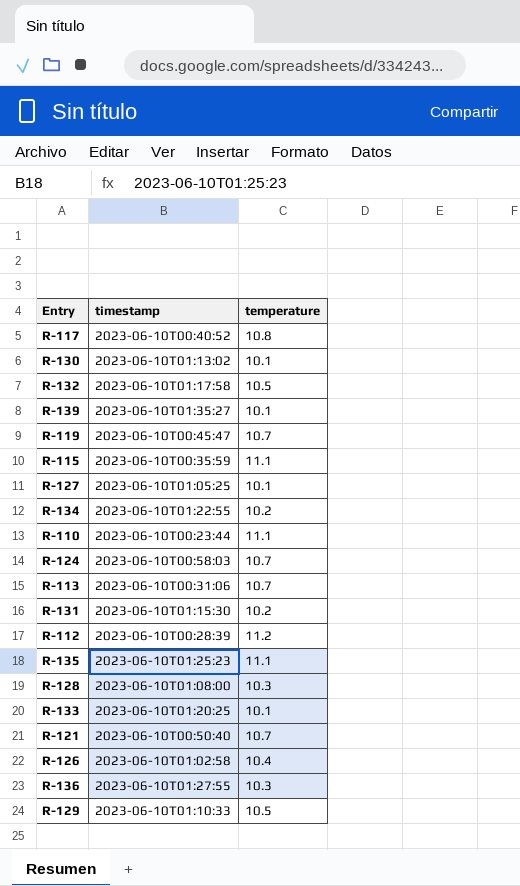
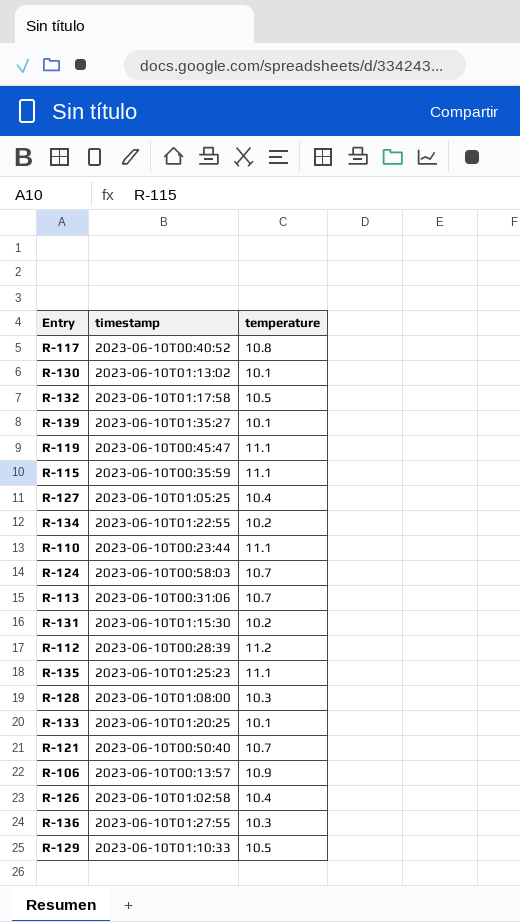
R-119 | temperature: 10.7 -> 11.1
R-127 | temperature: 10.1 -> 10.4
row R-106: none -> 2023-06-10T00:13:57 | 10.9

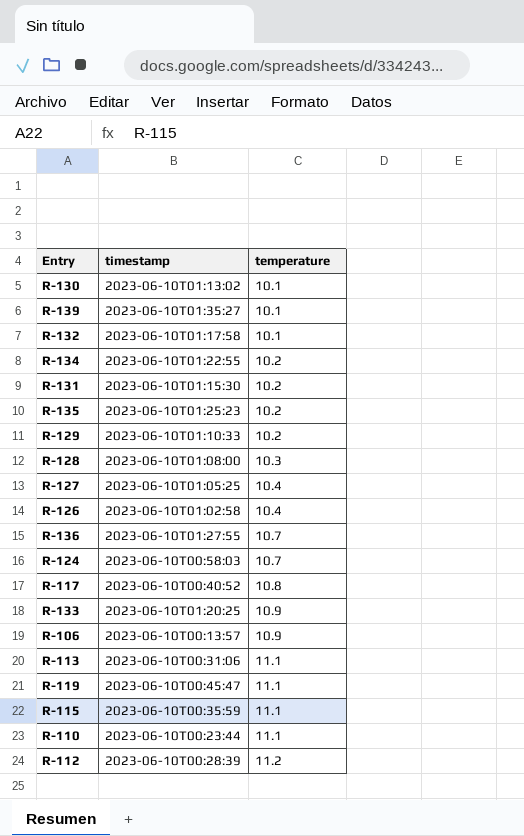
row order: none -> temperature ascending
row R-121: 2023-06-10T00:50:40 | 10.7 -> none
R-132 | temperature: 10.5 -> 10.1
R-135 | temperature: 11.1 -> 10.2
R-129 | temperature: 10.5 -> 10.2
R-136 | temperature: 10.3 -> 10.7
R-133 | temperature: 10.1 -> 10.9
R-113 | temperature: 10.7 -> 11.1

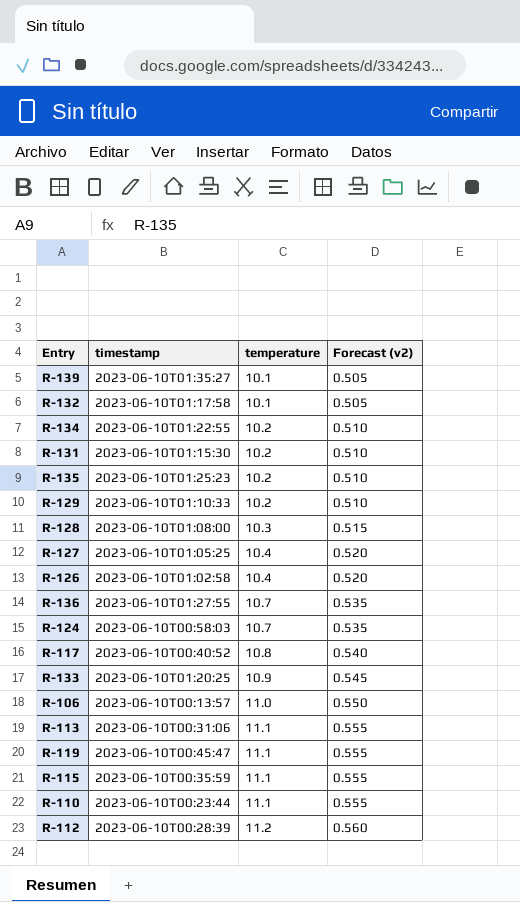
column Forecast (v2) | formula: none -> [temperature] * 0.05
row R-130: 2023-06-10T01:13:02 | 10.1 -> none
R-106 | temperature: 10.9 -> 11.0

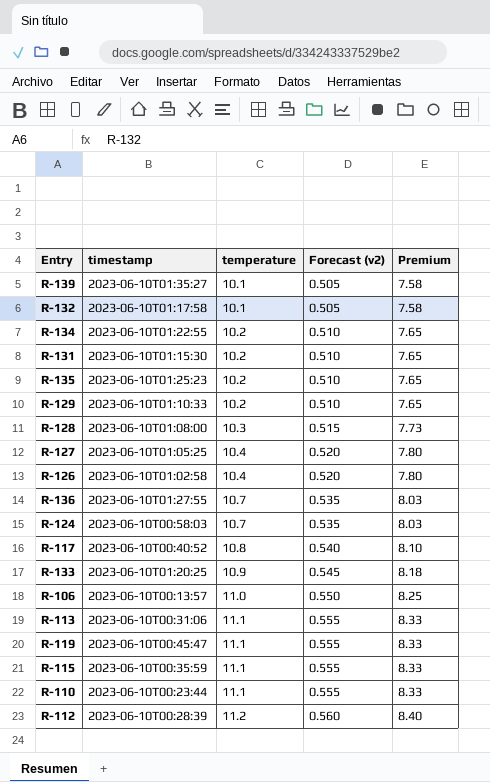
column Premium | formula: none -> [temperature] * 0.75

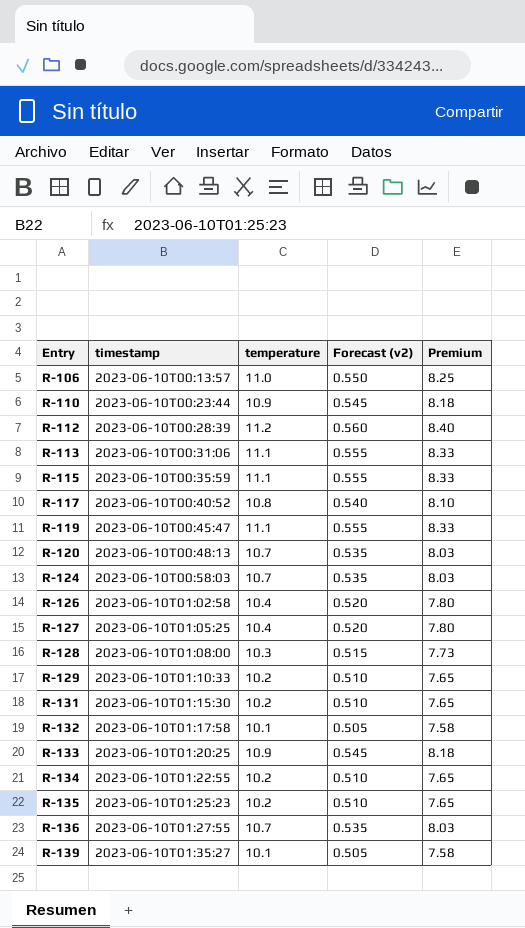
row order: temperature ascending -> Entry ascending
R-110 | temperature: 11.1 -> 10.9
R-110 | Forecast (v2): 0.555 -> 0.545
R-110 | Premium: 8.33 -> 8.18
row R-120: none -> 2023-06-10T00:48:13 | 10.7 | 0.535 | 8.03

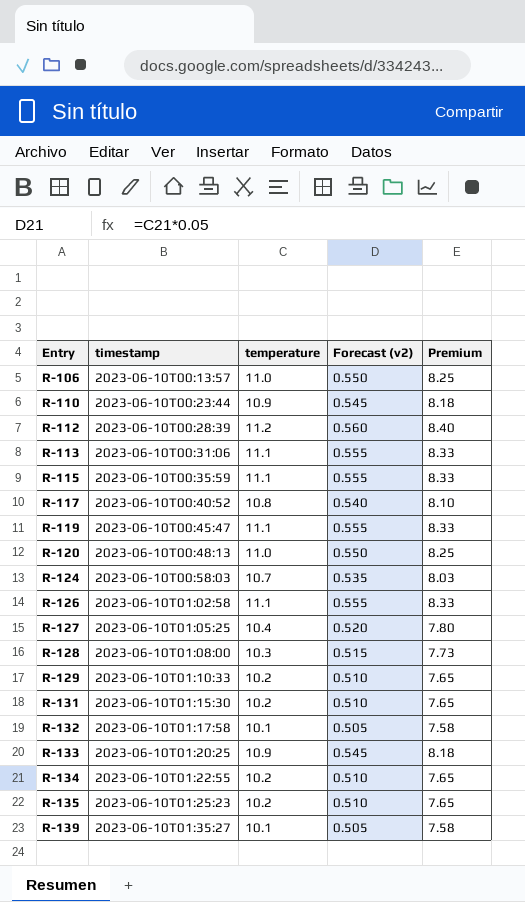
row R-136: 2023-06-10T01:27:55 | 10.7 | 0.535 | 8.03 -> none
R-120 | temperature: 10.7 -> 11.0
R-120 | Forecast (v2): 0.535 -> 0.550
R-120 | Premium: 8.03 -> 8.25
R-126 | temperature: 10.4 -> 11.1
R-126 | Forecast (v2): 0.520 -> 0.555
R-126 | Premium: 7.80 -> 8.33

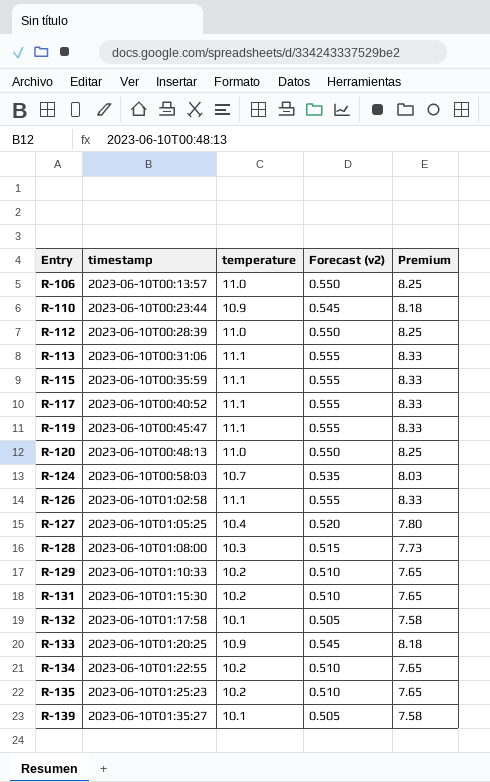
R-112 | temperature: 11.2 -> 11.0
R-112 | Forecast (v2): 0.560 -> 0.550
R-112 | Premium: 8.40 -> 8.25
R-117 | temperature: 10.8 -> 11.1
R-117 | Forecast (v2): 0.540 -> 0.555
R-117 | Premium: 8.10 -> 8.33

